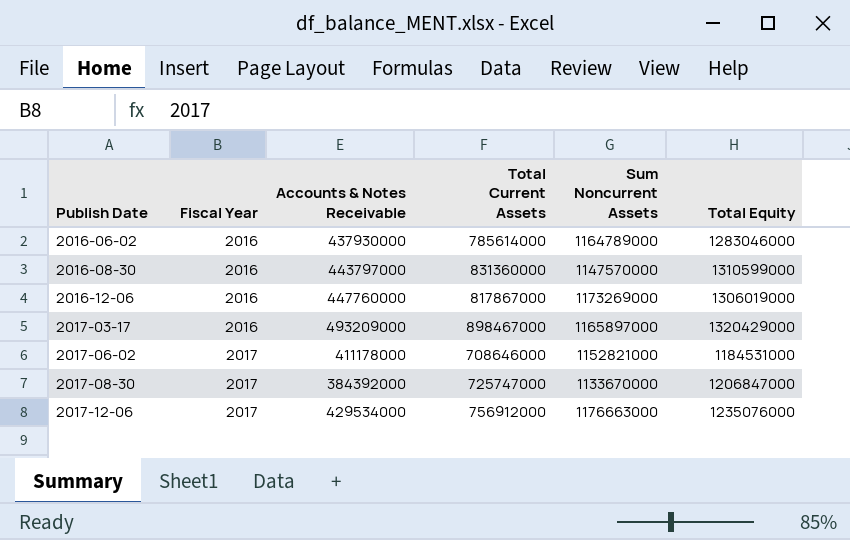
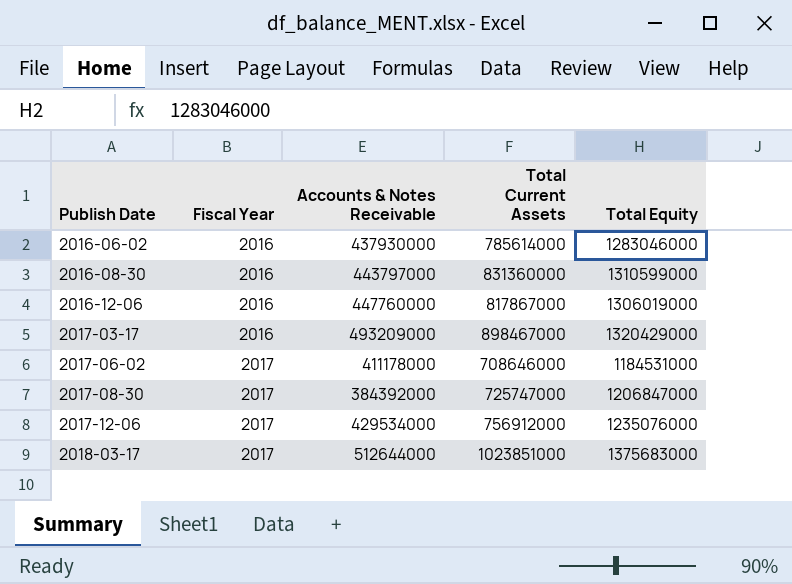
column Sum Noncurrent Assets | position: 5 -> none
row 2018-03-17: none -> 2017 | 512644000 | 1023851000 | 1375683000

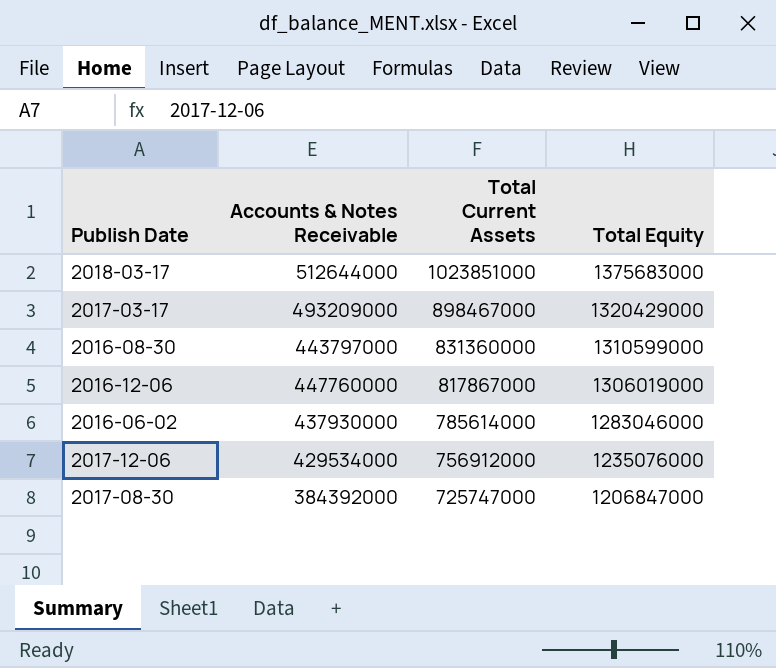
row order: Publish Date ascending -> Total Current Assets descending
column Fiscal Year | position: 2 -> none
row 2017-06-02: 2017 | 411178000 | 708646000 | 1184531000 -> none

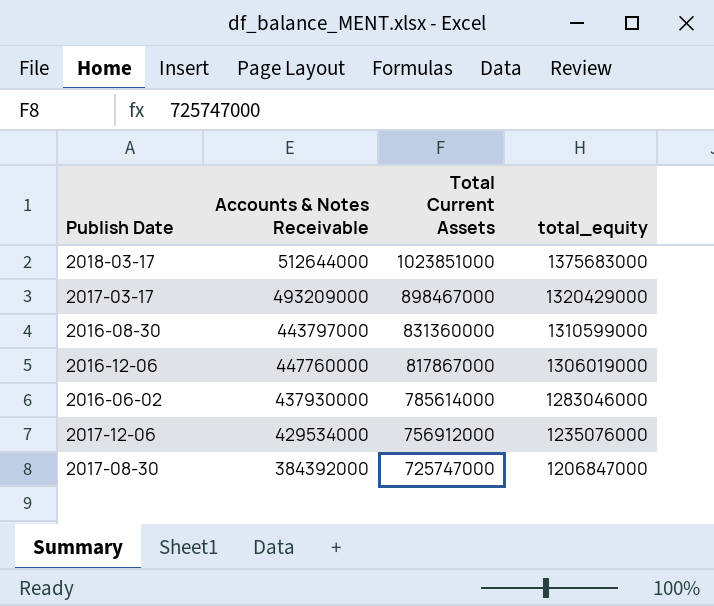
column name: Total Equity -> total_equity

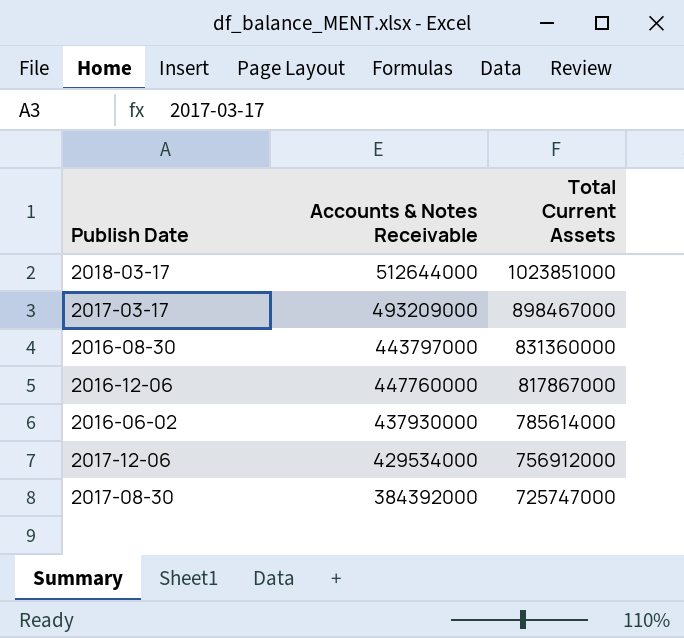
column total_equity | position: 4 -> none

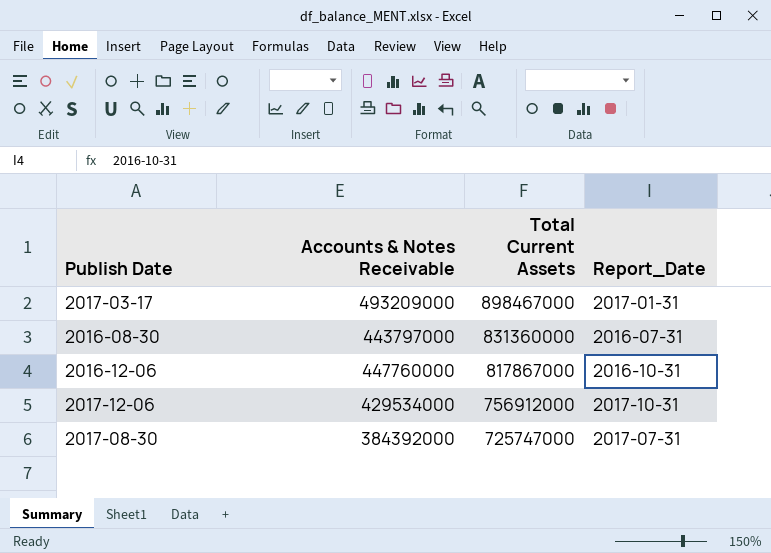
column Report_Date | position: none -> 4
row 2018-03-17: 512644000 | 1023851000 -> none
row 2016-06-02: 437930000 | 785614000 -> none

